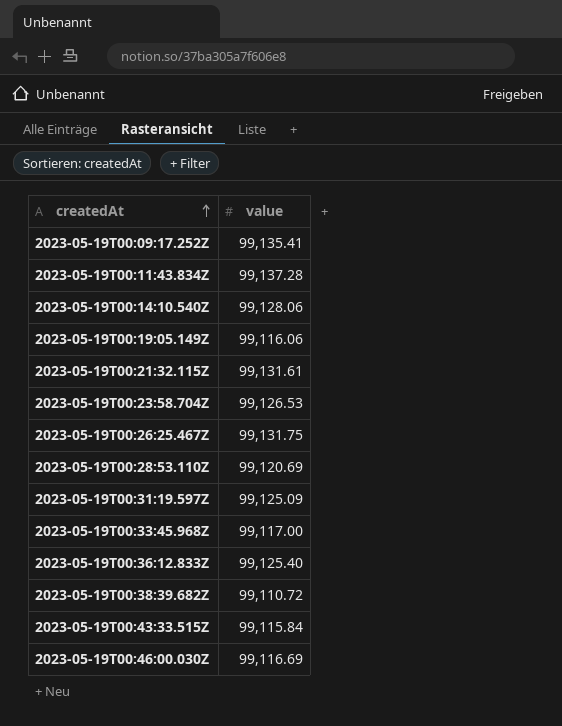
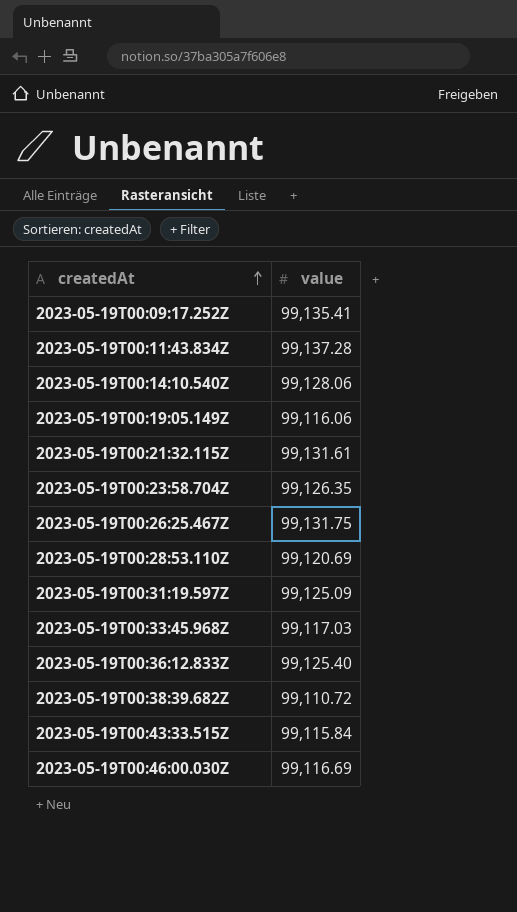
2023-05-19T00:23:58.704Z | value: 99,126.53 -> 99,126.35
2023-05-19T00:33:45.968Z | value: 99,117.00 -> 99,117.03

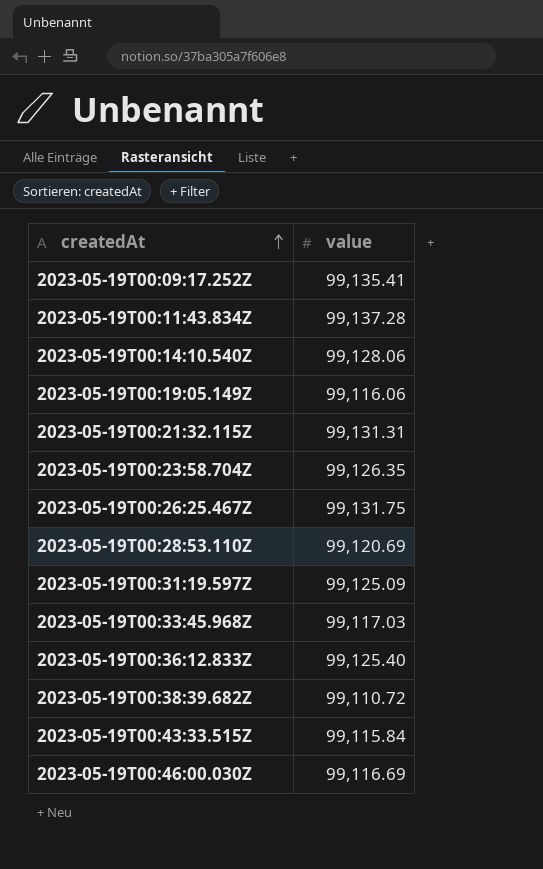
2023-05-19T00:21:32.115Z | value: 99,131.61 -> 99,131.31

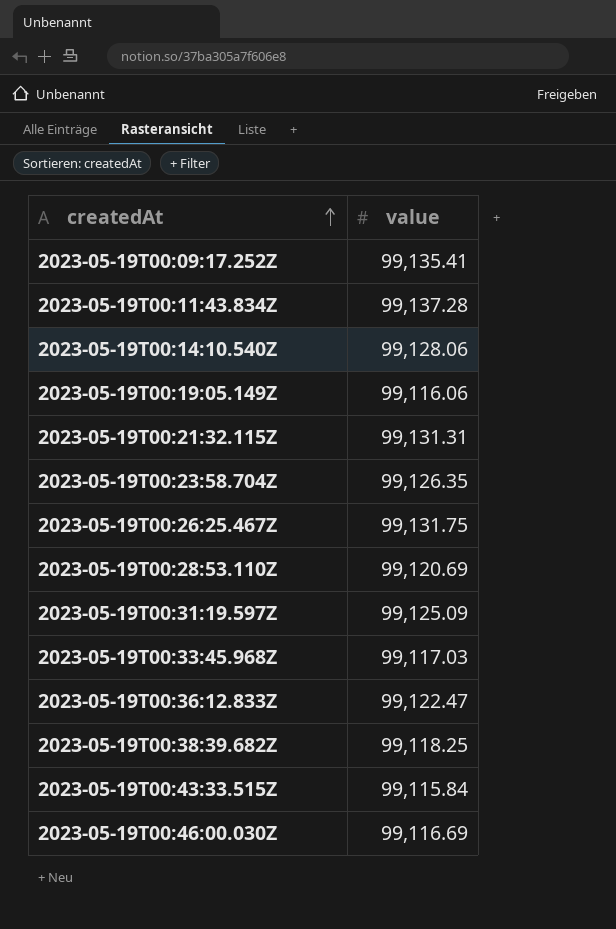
2023-05-19T00:36:12.833Z | value: 99,125.40 -> 99,122.47
2023-05-19T00:38:39.682Z | value: 99,110.72 -> 99,118.25

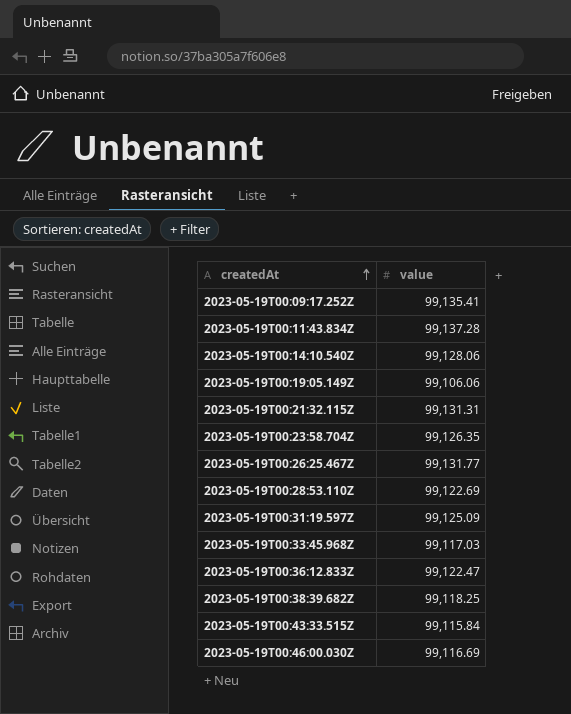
2023-05-19T00:19:05.149Z | value: 99,116.06 -> 99,106.06
2023-05-19T00:26:25.467Z | value: 99,131.75 -> 99,131.77
2023-05-19T00:28:53.110Z | value: 99,120.69 -> 99,122.69

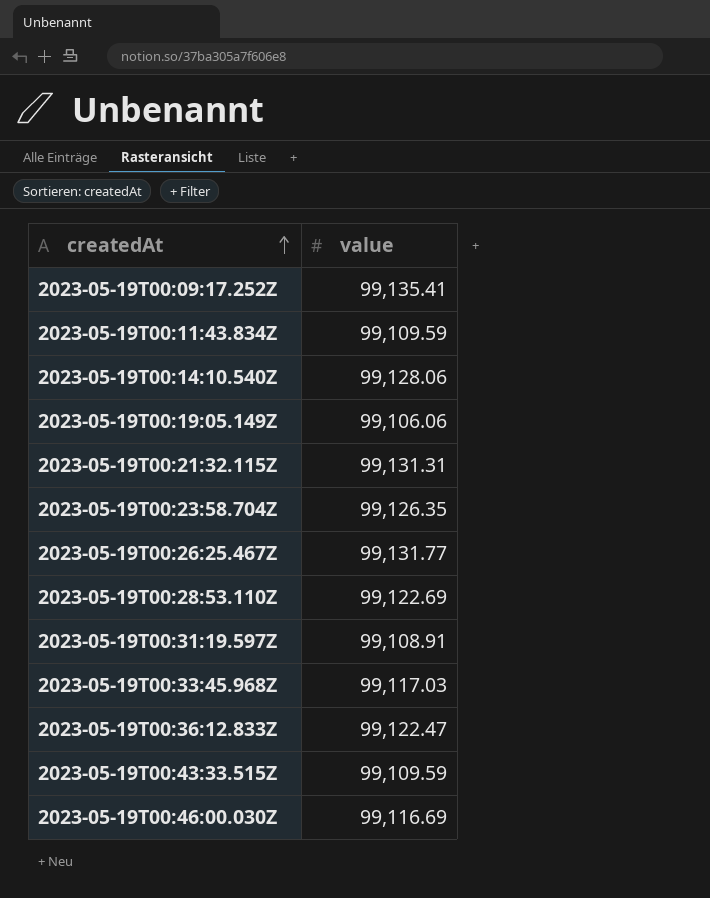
row 2023-05-19T00:38:39.682Z: 99,118.25 -> none
2023-05-19T00:11:43.834Z | value: 99,137.28 -> 99,109.59
2023-05-19T00:31:19.597Z | value: 99,125.09 -> 99,108.91
2023-05-19T00:43:33.515Z | value: 99,115.84 -> 99,109.59

